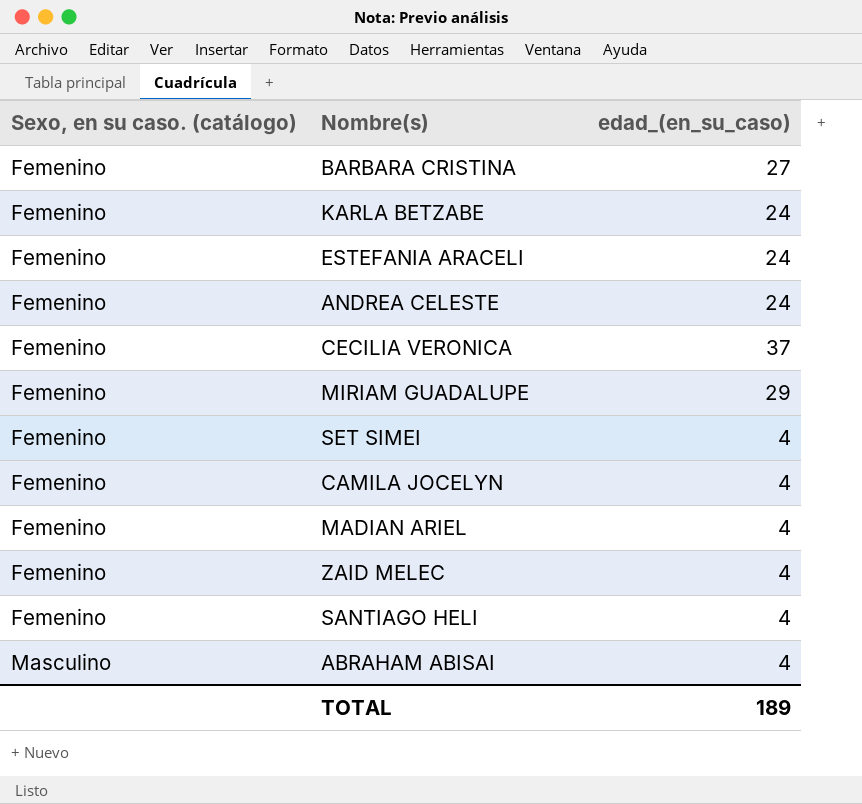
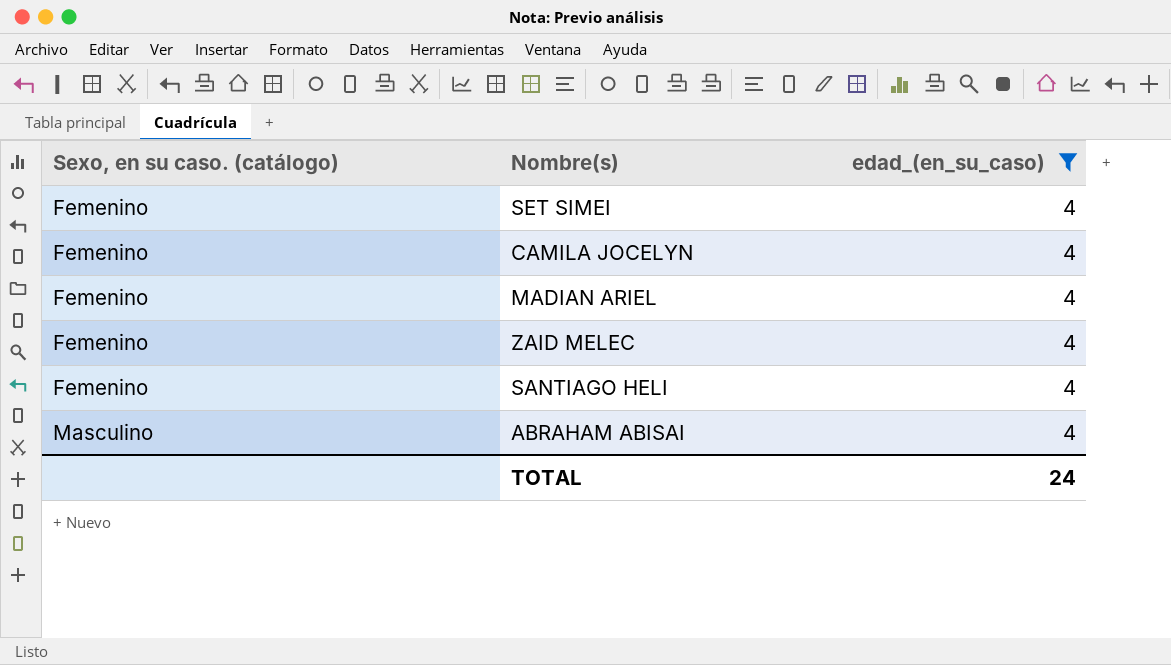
filter: none -> edad_(en_su_caso) = 4
TOTAL | edad_(en_su_caso): 189 -> 24

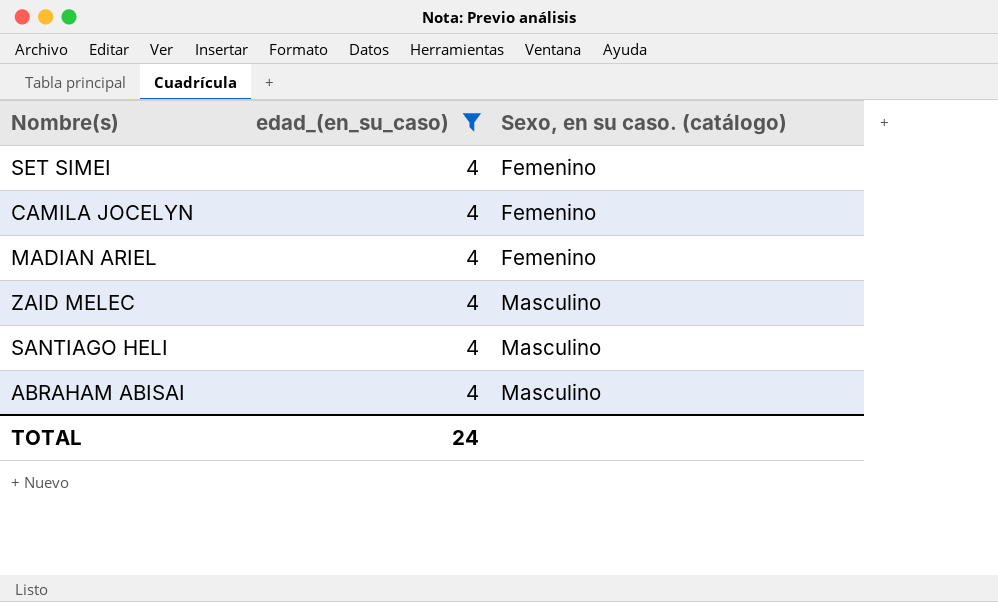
column Sexo, en su caso. (catálogo) | position: 1 -> 3
ZAID MELEC | Sexo, en su caso. (catálogo): Femenino -> Masculino
SANTIAGO HELI | Sexo, en su caso. (catálogo): Femenino -> Masculino

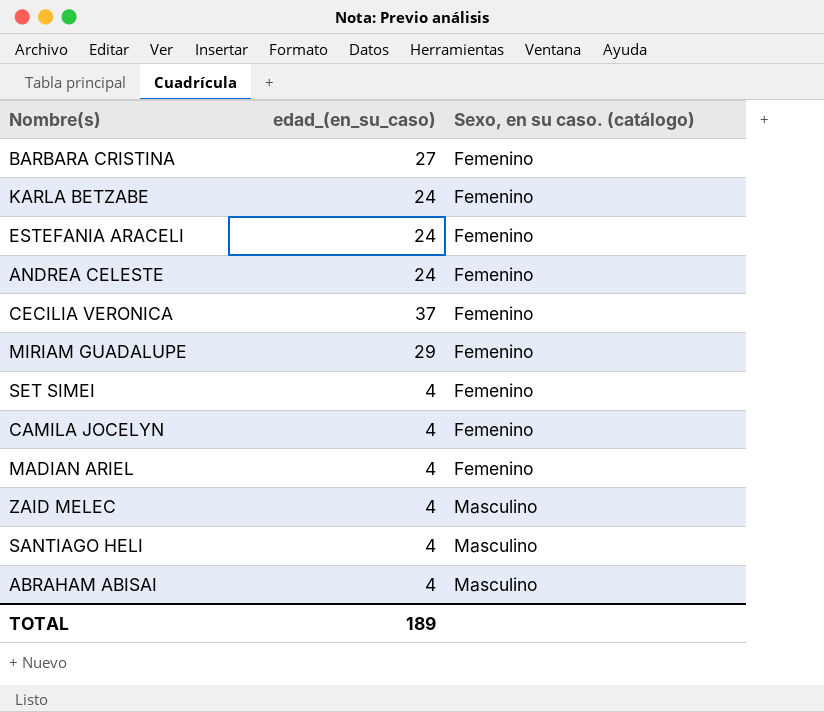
filter: edad_(en_su_caso) = 4 -> none
TOTAL | edad_(en_su_caso): 24 -> 189

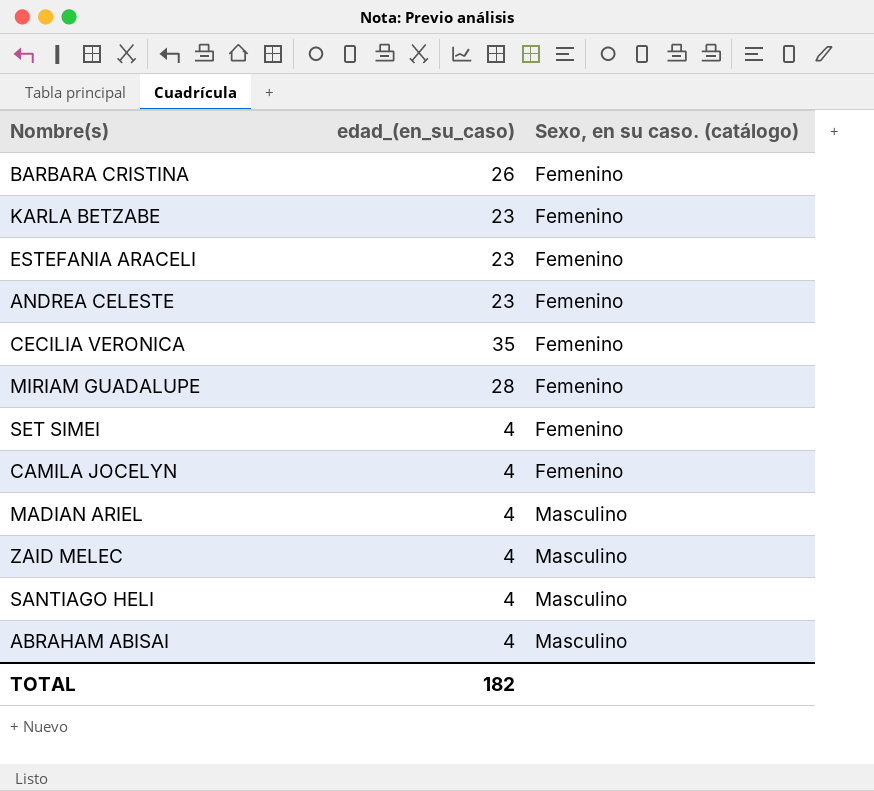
BARBARA CRISTINA | edad_(en_su_caso): 27 -> 26
KARLA BETZABE | edad_(en_su_caso): 24 -> 23
ESTEFANIA ARACELI | edad_(en_su_caso): 24 -> 23
ANDREA CELESTE | edad_(en_su_caso): 24 -> 23
CECILIA VERONICA | edad_(en_su_caso): 37 -> 35
MIRIAM GUADALUPE | edad_(en_su_caso): 29 -> 28
MADIAN ARIEL | Sexo, en su caso. (catálogo): Femenino -> Masculino
TOTAL | edad_(en_su_caso): 189 -> 182

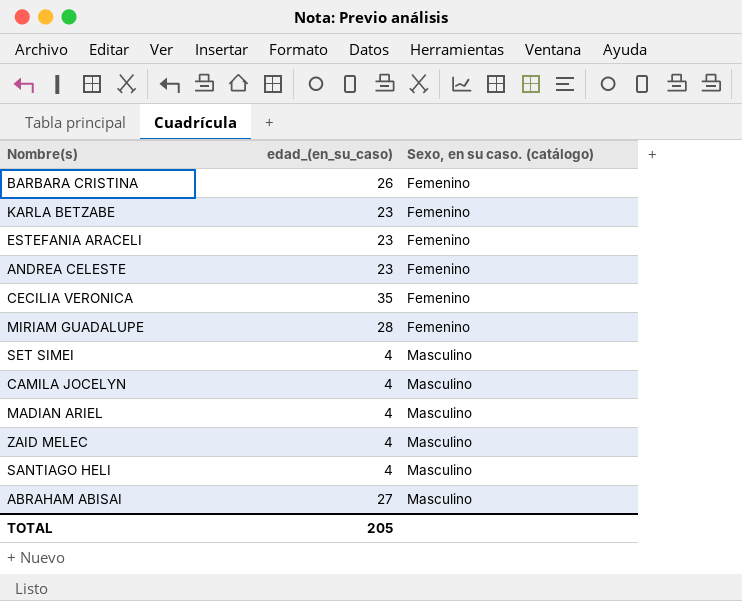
SET SIMEI | Sexo, en su caso. (catálogo): Femenino -> Masculino
CAMILA JOCELYN | Sexo, en su caso. (catálogo): Femenino -> Masculino
ABRAHAM ABISAI | edad_(en_su_caso): 4 -> 27
TOTAL | edad_(en_su_caso): 182 -> 205

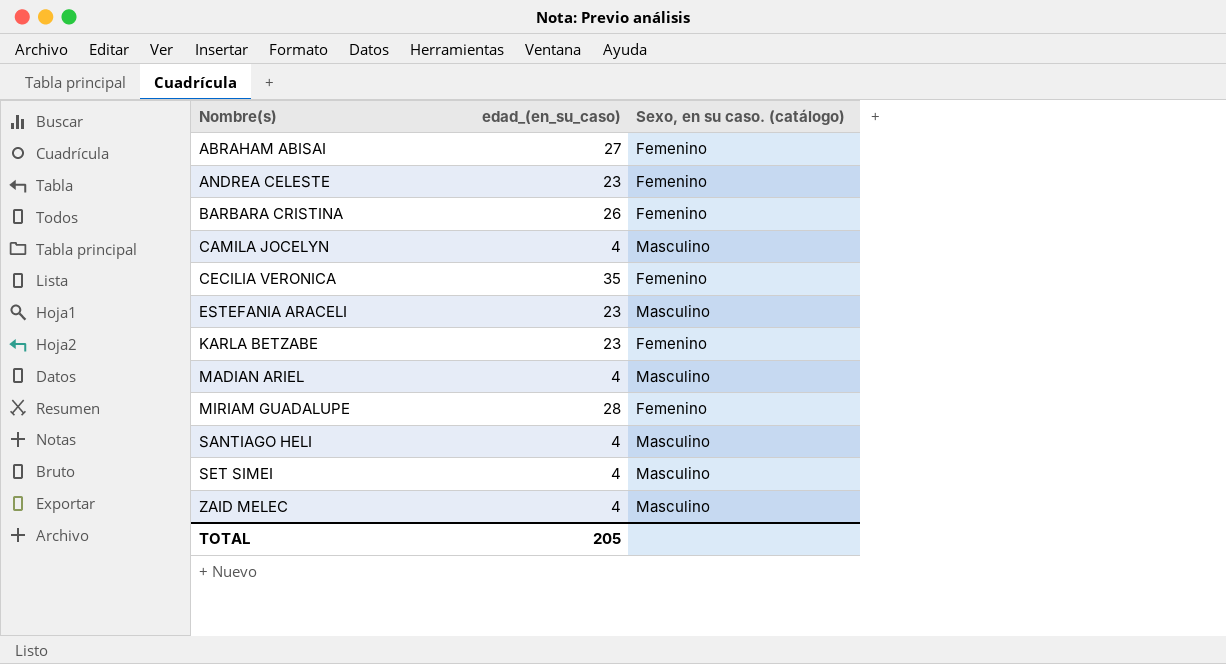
row order: Sexo, en su caso. (catálogo) ascending -> Nombre(s) ascending
ABRAHAM ABISAI | Sexo, en su caso. (catálogo): Masculino -> Femenino
ESTEFANIA ARACELI | Sexo, en su caso. (catálogo): Femenino -> Masculino

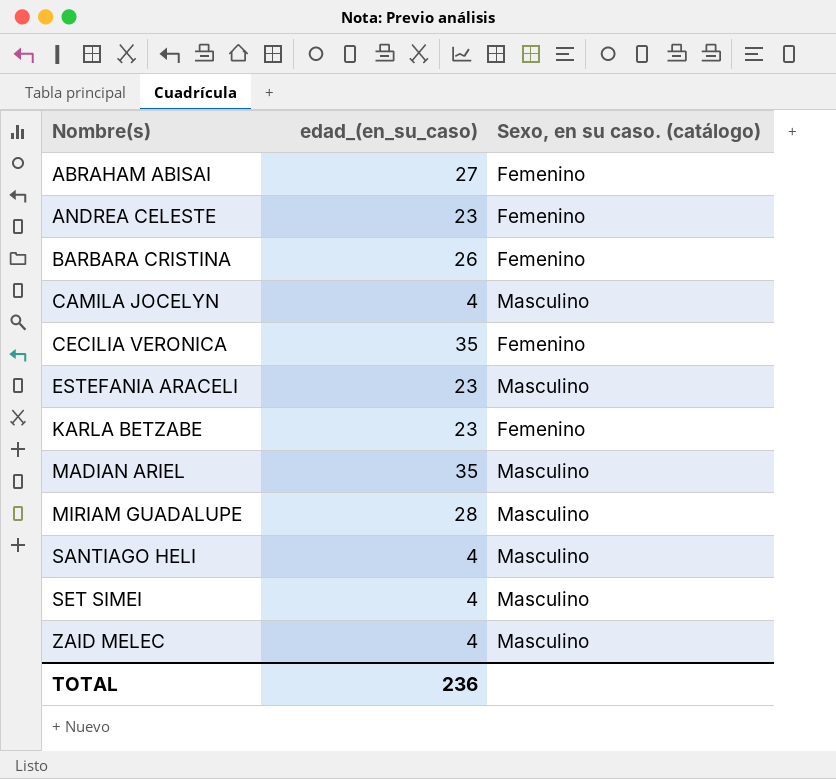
MADIAN ARIEL | edad_(en_su_caso): 4 -> 35
MIRIAM GUADALUPE | Sexo, en su caso. (catálogo): Femenino -> Masculino
TOTAL | edad_(en_su_caso): 205 -> 236

